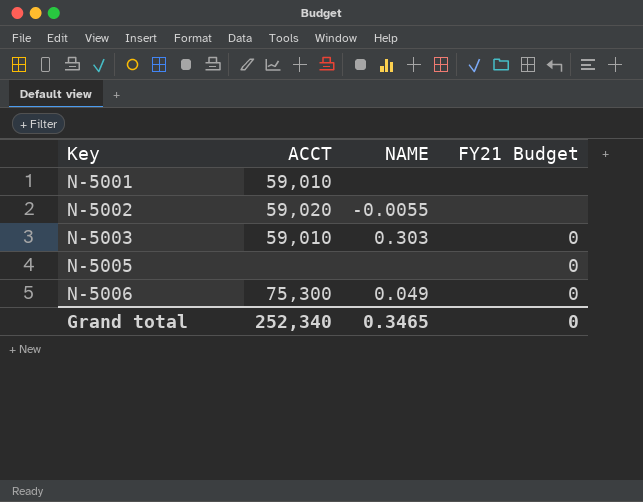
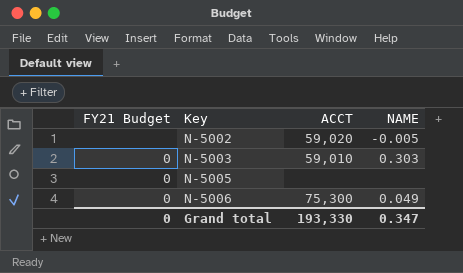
column FY21 Budget | position: 4 -> 1
row N-5001: 59,010 | none | none -> none
N-5002 | NAME: -0.0055 -> -0.005
Grand total | ACCT: 252,340 -> 193,330
Grand total | NAME: 0.3465 -> 0.347

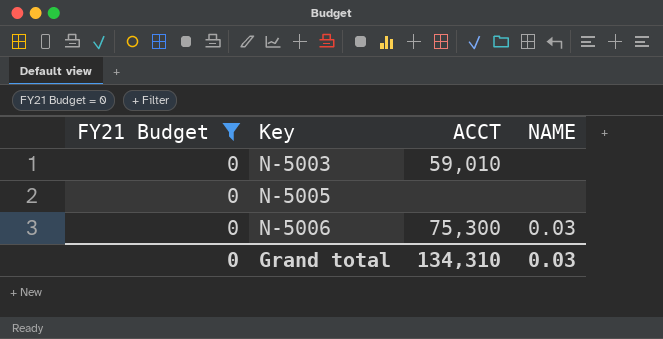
filter: none -> FY21 Budget = 0
N-5003 | NAME: 0.303 -> none
N-5006 | NAME: 0.049 -> 0.03
Grand total | ACCT: 193,330 -> 134,310
Grand total | NAME: 0.347 -> 0.03

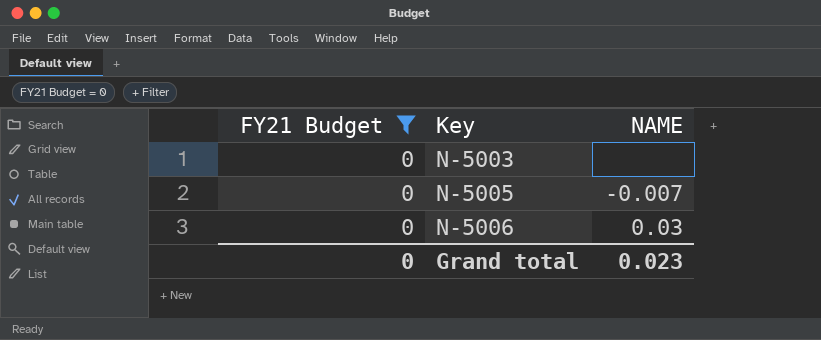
column ACCT | position: 3 -> none
N-5005 | NAME: none -> -0.007
Grand total | NAME: 0.03 -> 0.023

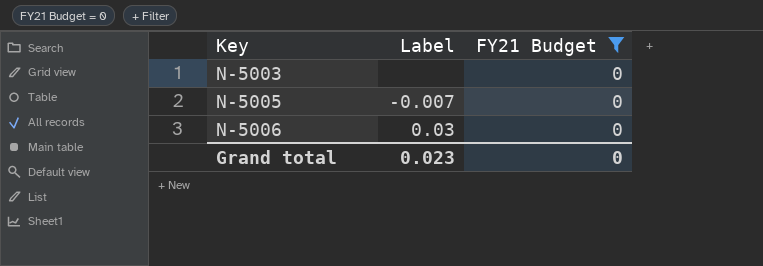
column name: NAME -> Label
column FY21 Budget | position: 1 -> 3

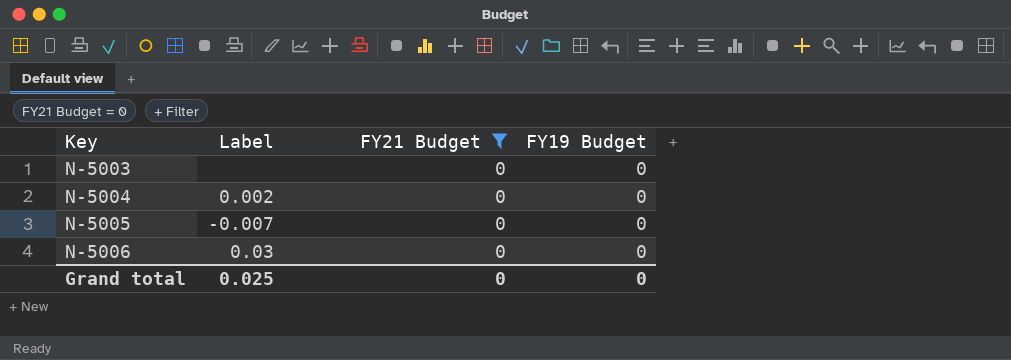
column FY19 Budget | position: none -> 4
row N-5004: none -> 0.002 | 0 | 0
Grand total | Label: 0.023 -> 0.025

